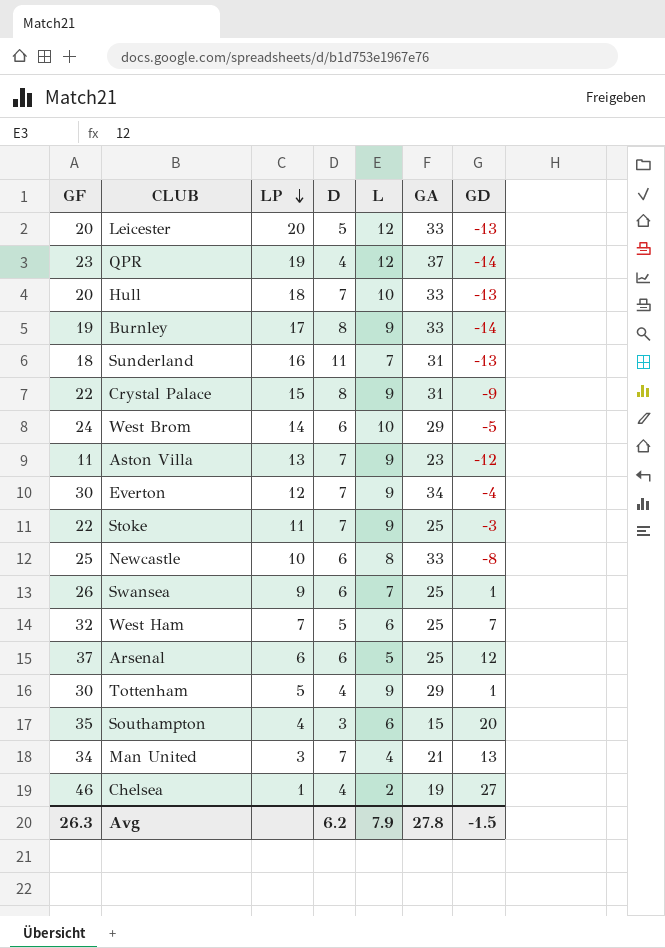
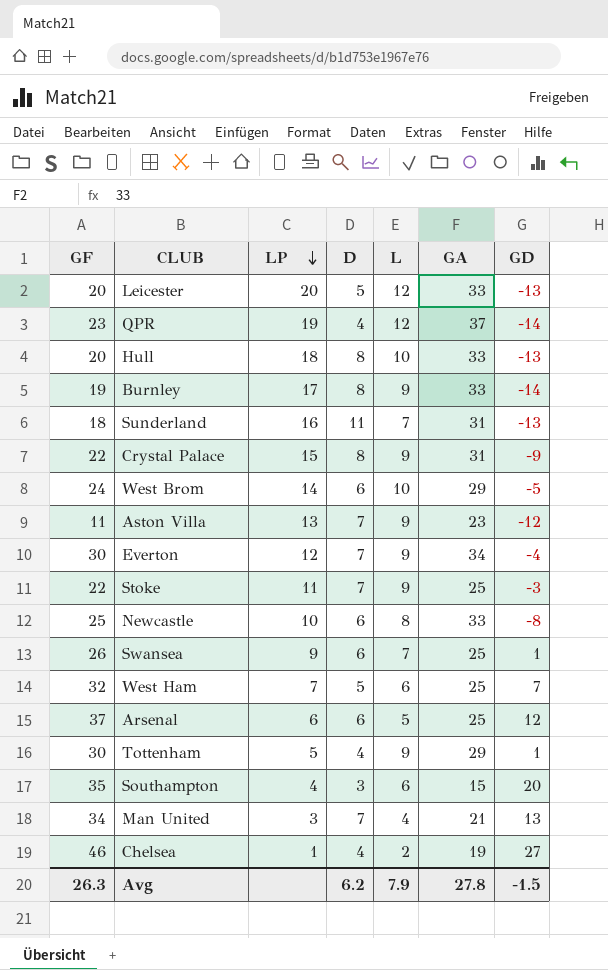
Hull | D: 7 -> 8

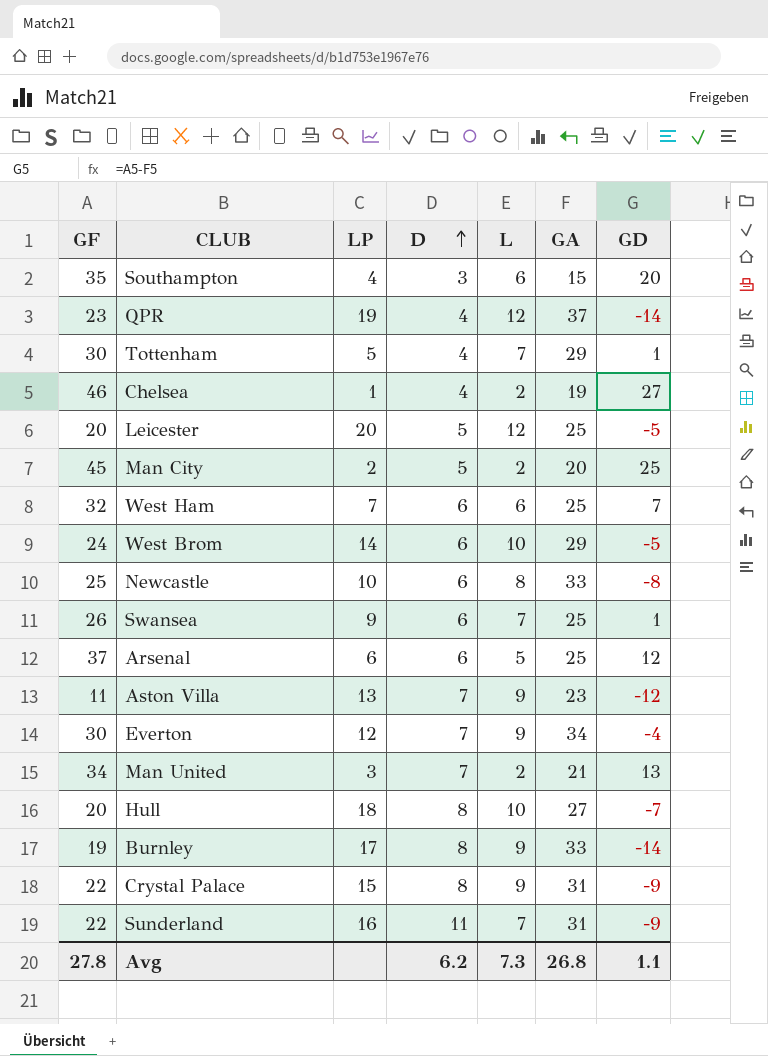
row order: LP descending -> D ascending
row Stoke: 22 | 11 | 7 | 9 | 25 | -3 -> none
Tottenham | L: 9 -> 7
Leicester | GA: 33 -> 25
Leicester | GD: -13 -> -5
row Man City: none -> 45 | 2 | 5 | 2 | 20 | 25
West Ham | D: 5 -> 6
Man United | L: 4 -> 2
Hull | GA: 33 -> 27
Hull | GD: -13 -> -7
Sunderland | GF: 18 -> 22
Sunderland | GD: -13 -> -9
Avg | GF: 26.3 -> 27.8
Avg | L: 7.9 -> 7.3
Avg | GA: 27.8 -> 26.8
Avg | GD: -1.5 -> 1.1

